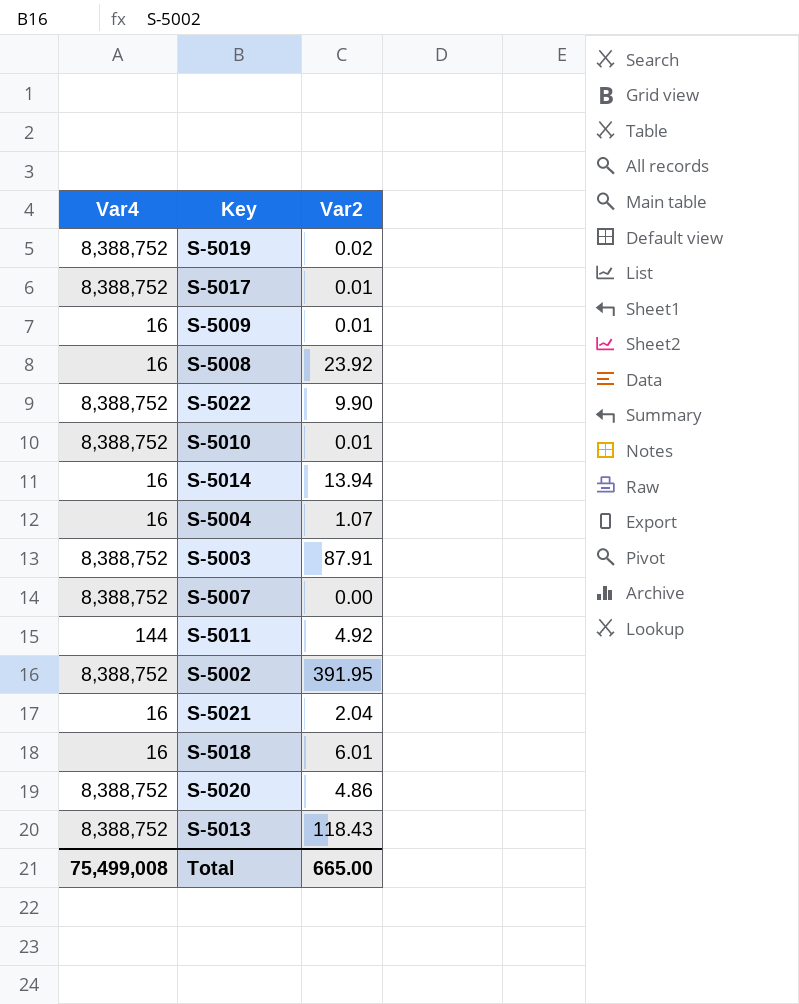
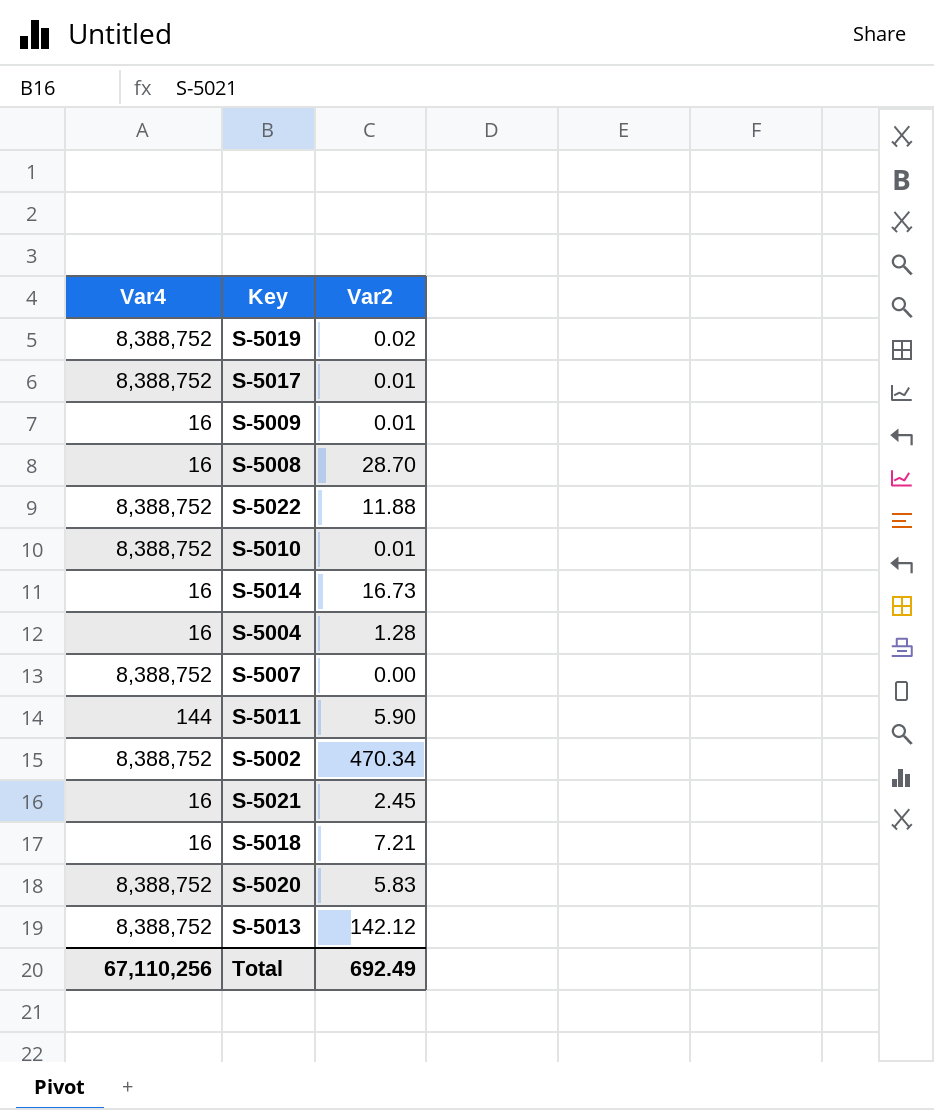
row S-5003: 8,388,752 | 87.91 -> none
S-5008 | Var2: 23.92 -> 28.70
S-5022 | Var2: 9.90 -> 11.88
S-5014 | Var2: 13.94 -> 16.73
S-5004 | Var2: 1.07 -> 1.28
S-5011 | Var2: 4.92 -> 5.90
S-5002 | Var2: 391.95 -> 470.34
S-5021 | Var2: 2.04 -> 2.45
S-5018 | Var2: 6.01 -> 7.21
S-5020 | Var2: 4.86 -> 5.83
S-5013 | Var2: 118.43 -> 142.12
Total | Var4: 75,499,008 -> 67,110,256
Total | Var2: 665.00 -> 692.49

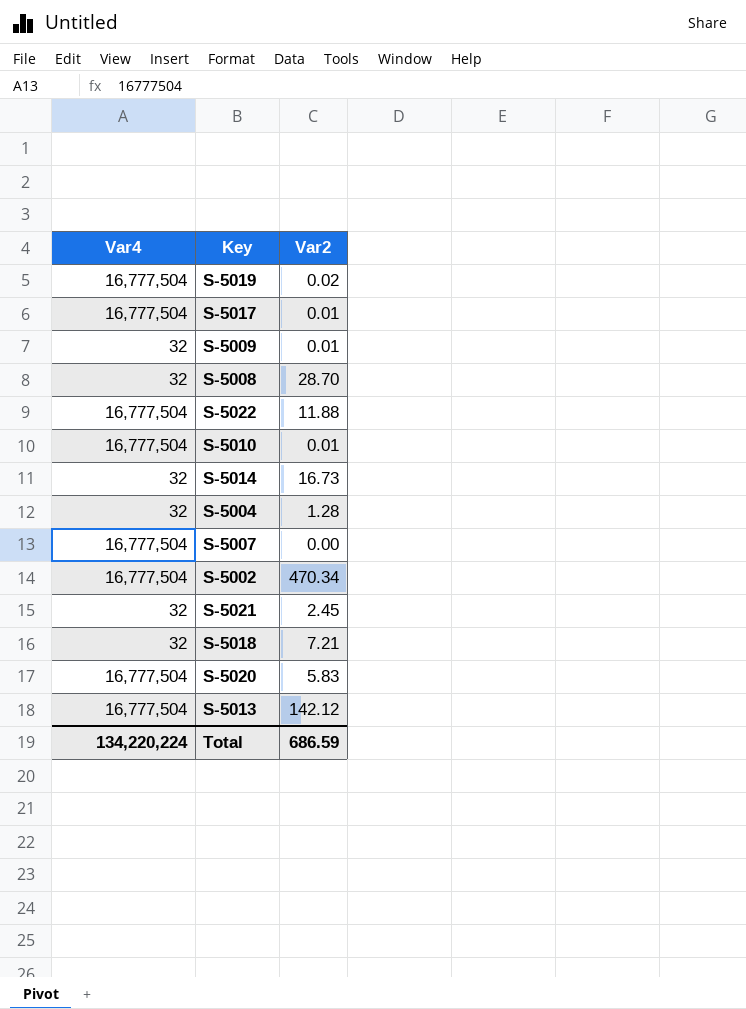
row S-5011: 144 | 5.90 -> none
S-5019 | Var4: 8,388,752 -> 16,777,504
S-5017 | Var4: 8,388,752 -> 16,777,504
S-5009 | Var4: 16 -> 32
S-5008 | Var4: 16 -> 32
S-5022 | Var4: 8,388,752 -> 16,777,504
S-5010 | Var4: 8,388,752 -> 16,777,504
S-5014 | Var4: 16 -> 32
S-5004 | Var4: 16 -> 32
S-5007 | Var4: 8,388,752 -> 16,777,504
S-5002 | Var4: 8,388,752 -> 16,777,504
S-5021 | Var4: 16 -> 32
S-5018 | Var4: 16 -> 32
S-5020 | Var4: 8,388,752 -> 16,777,504
S-5013 | Var4: 8,388,752 -> 16,777,504
Total | Var4: 67,110,256 -> 134,220,224
Total | Var2: 692.49 -> 686.59

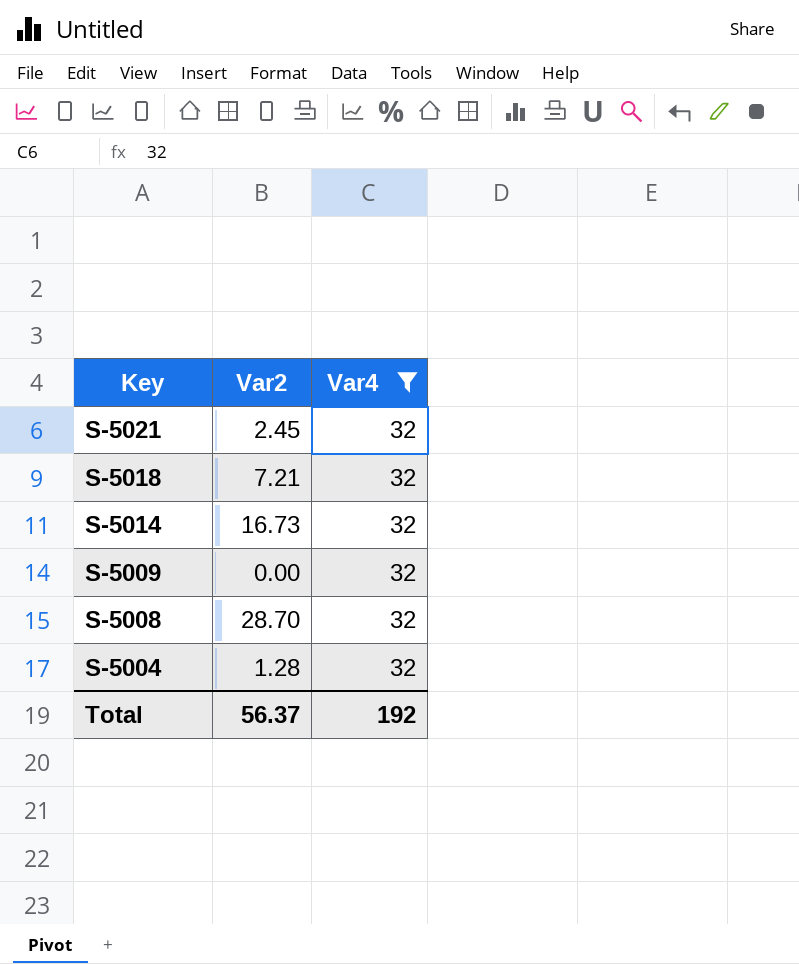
filter: none -> Var4 = 32
row order: none -> Key descending
column Var4 | position: 1 -> 3
S-5009 | Var2: 0.01 -> 0.00
Total | Var2: 686.59 -> 56.37
Total | Var4: 134,220,224 -> 192

